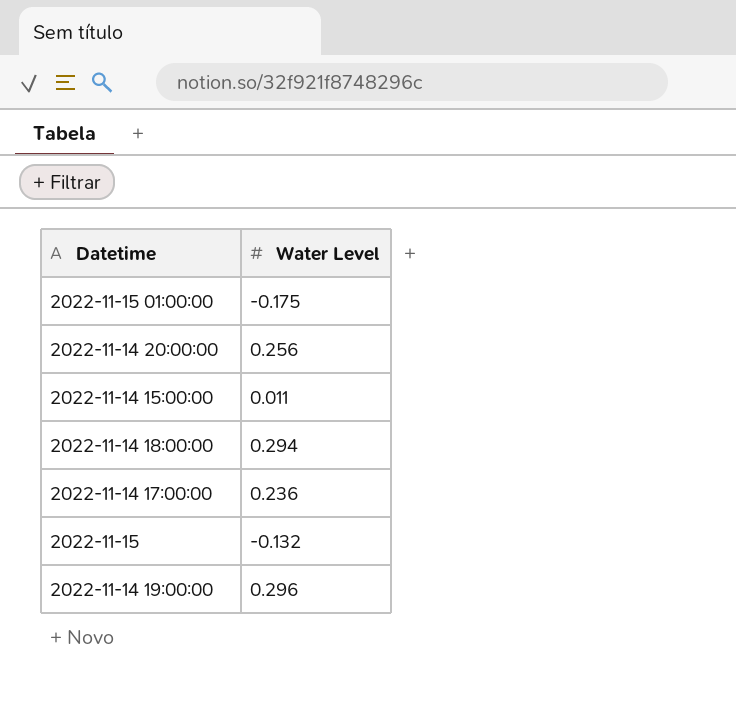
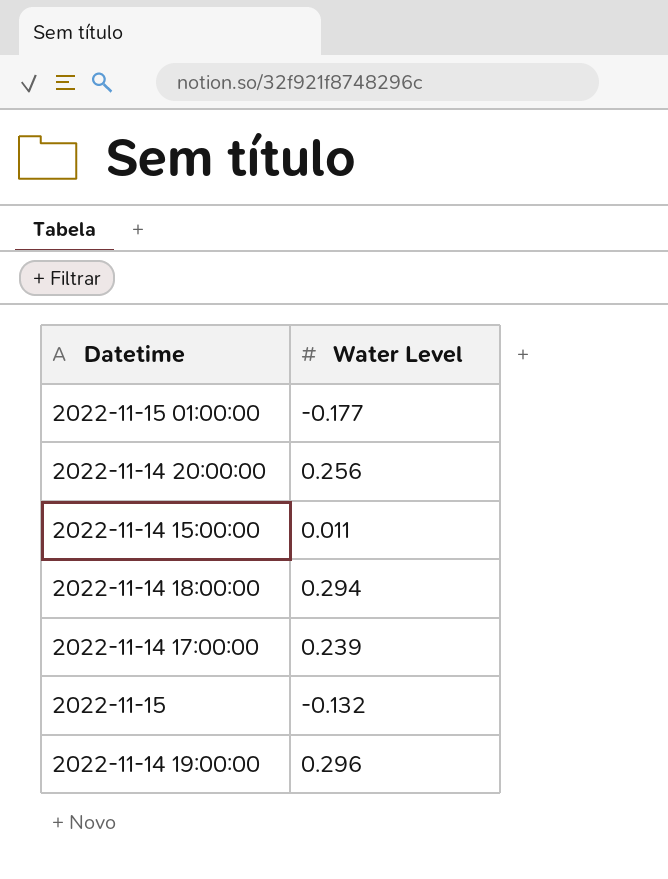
2022-11-15 01:00:00 | Water Level: -0.175 -> -0.177
2022-11-14 17:00:00 | Water Level: 0.236 -> 0.239

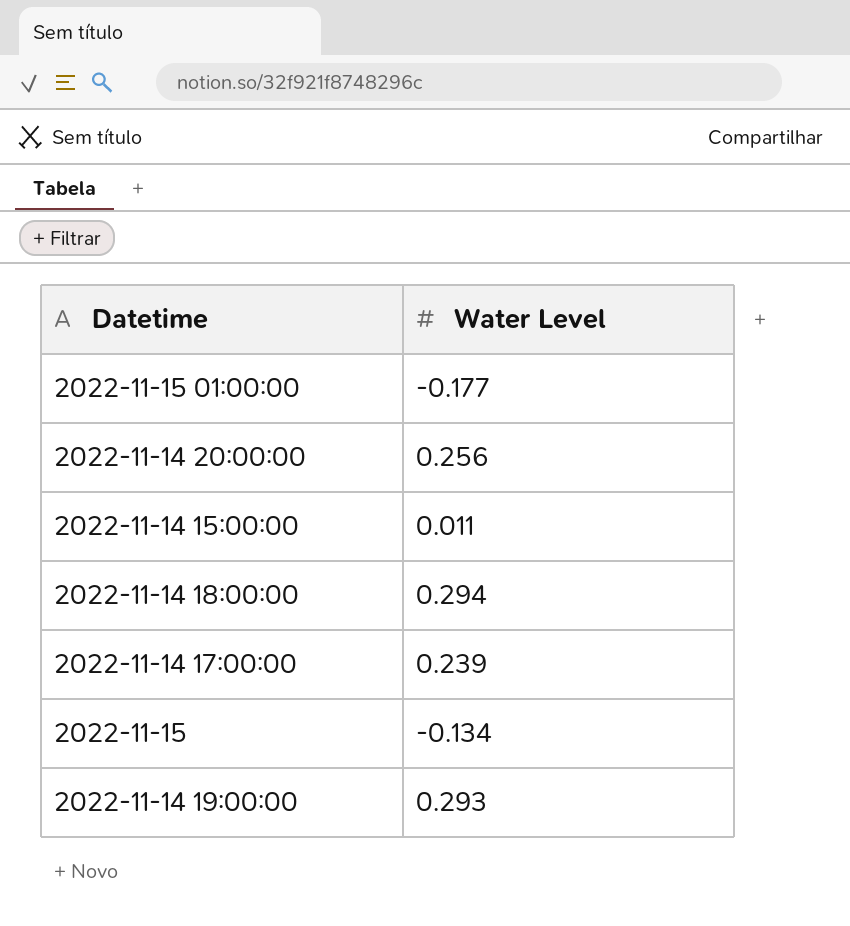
2022-11-15 | Water Level: -0.132 -> -0.134
2022-11-14 19:00:00 | Water Level: 0.296 -> 0.293

